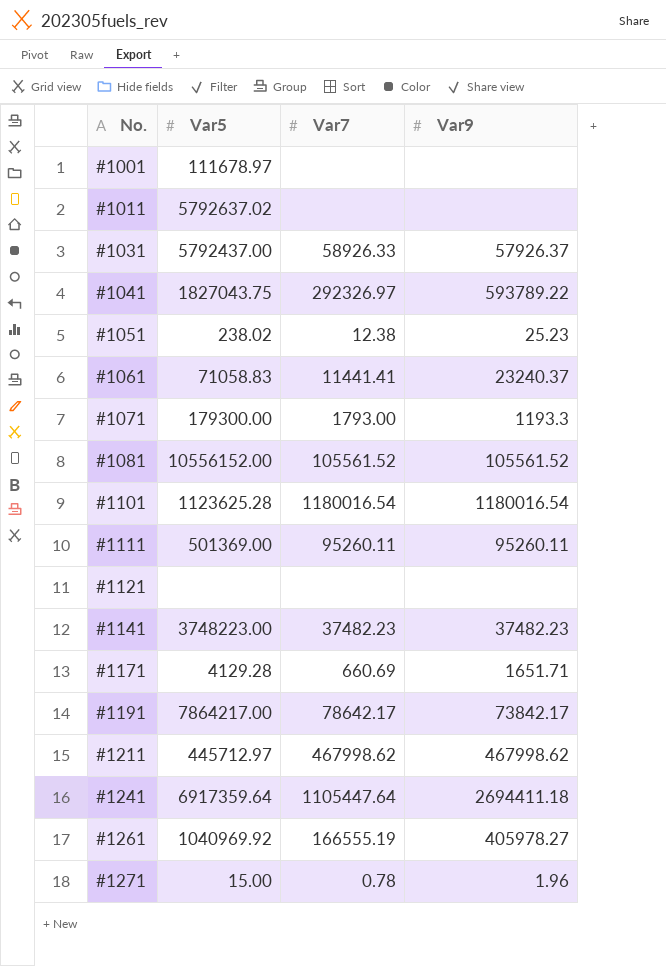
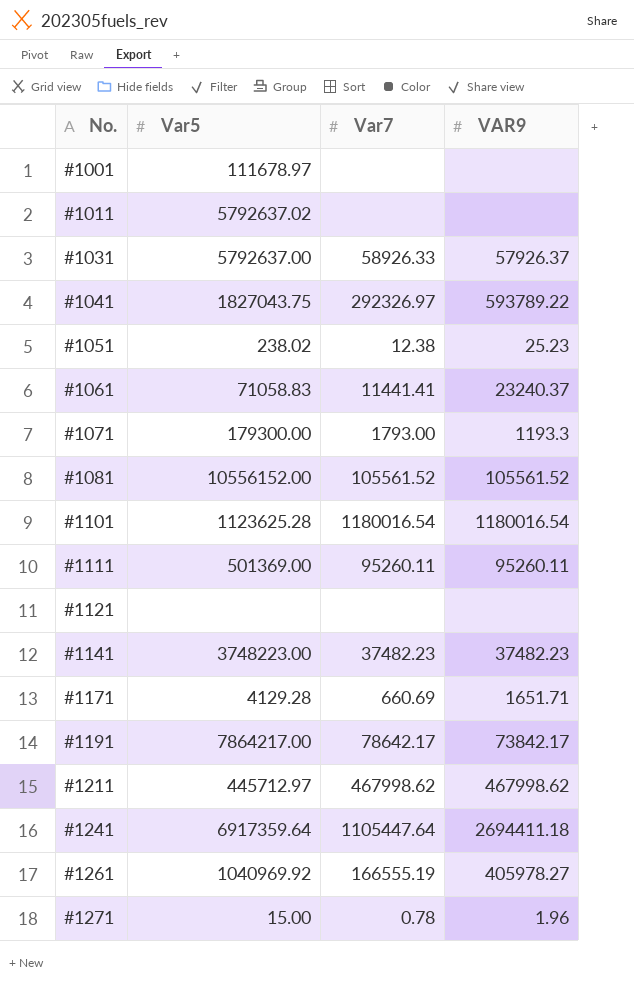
column name: Var9 -> VAR9
#1031 | Var5: 5792437.00 -> 5792637.00

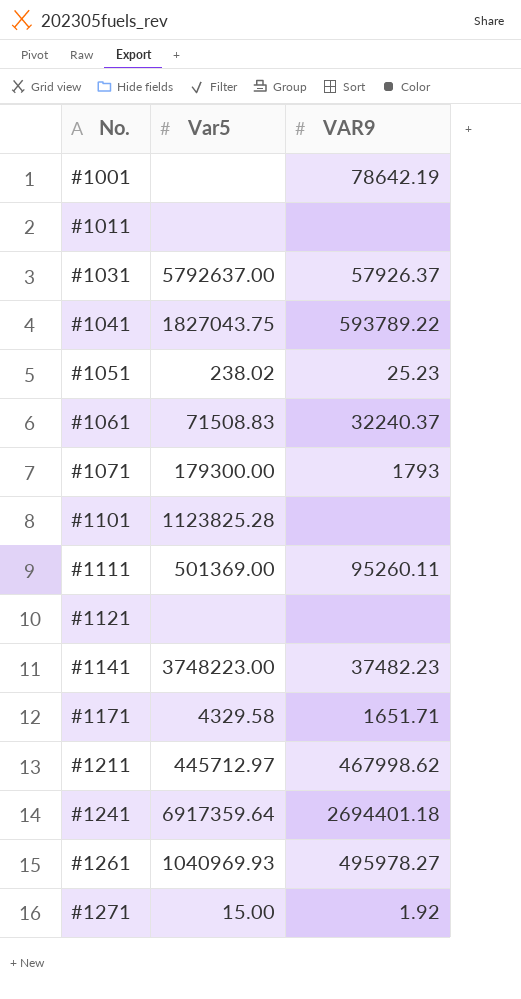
column Var7 | position: 3 -> none
row #1081: 10556152.00 | 105561.52 | 105561.52 -> none
row #1191: 7864217.00 | 78642.17 | 73842.17 -> none
#1001 | Var5: 111678.97 -> none
#1001 | VAR9: none -> 78642.19
#1011 | Var5: 5792637.02 -> none
#1061 | Var5: 71058.83 -> 71508.83
#1061 | VAR9: 23240.37 -> 32240.37
#1071 | VAR9: 1193.3 -> 1793
#1101 | Var5: 1123625.28 -> 1123825.28
#1101 | VAR9: 1180016.54 -> none
#1171 | Var5: 4129.28 -> 4329.58
#1241 | VAR9: 2694411.18 -> 2694401.18
#1261 | Var5: 1040969.92 -> 1040969.93
#1261 | VAR9: 405978.27 -> 495978.27
#1271 | VAR9: 1.96 -> 1.92

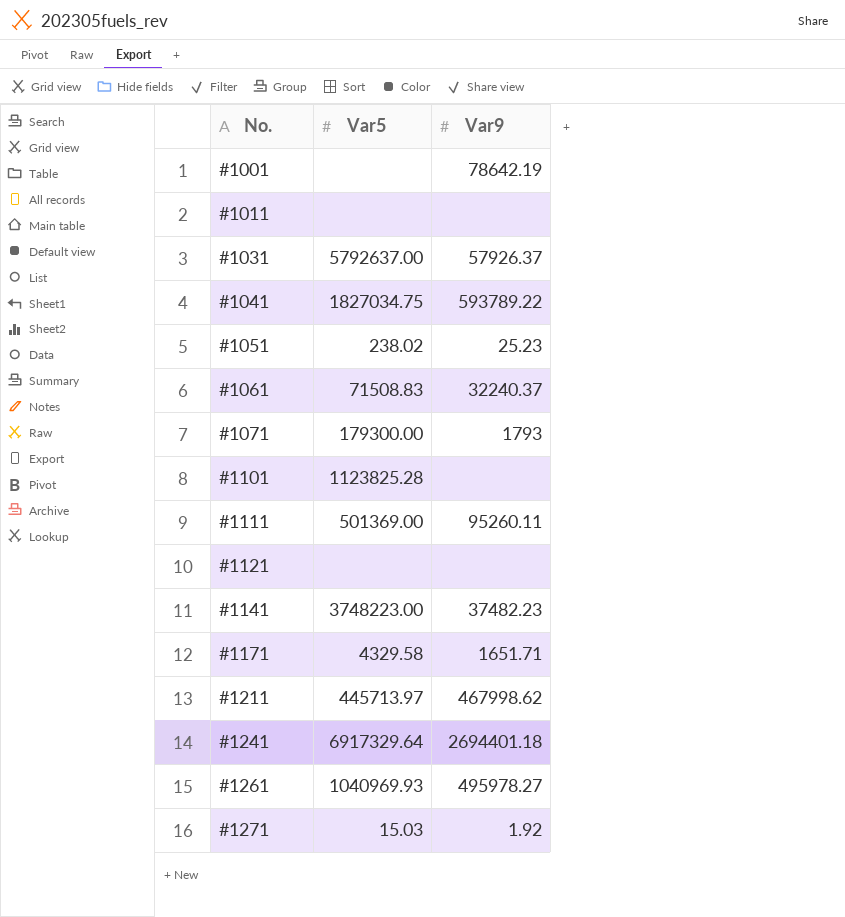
column name: VAR9 -> Var9
#1041 | Var5: 1827043.75 -> 1827034.75
#1211 | Var5: 445712.97 -> 445713.97
#1241 | Var5: 6917359.64 -> 6917329.64
#1271 | Var5: 15.00 -> 15.03

